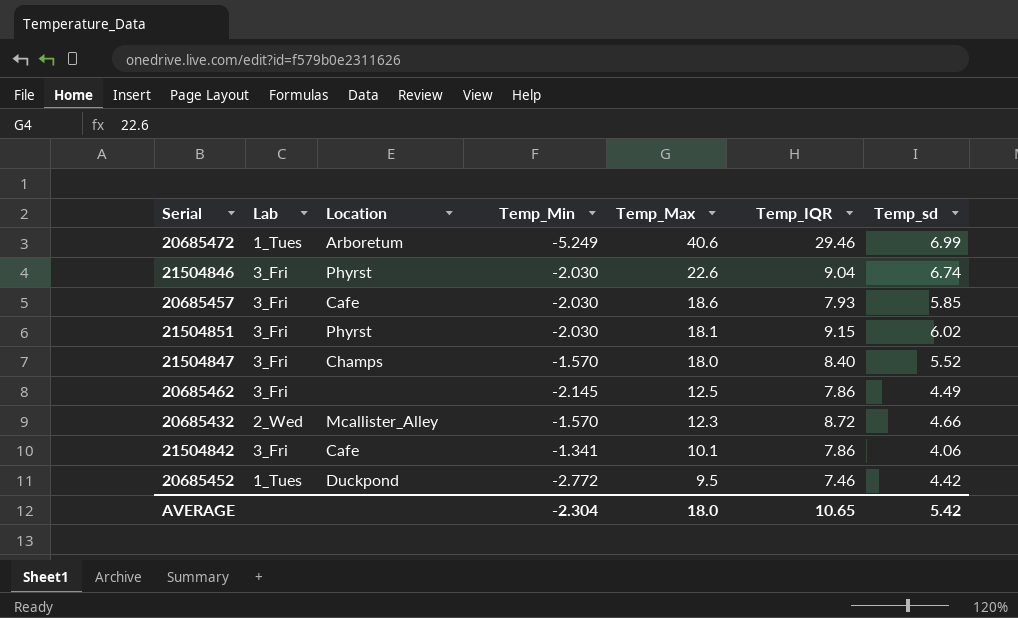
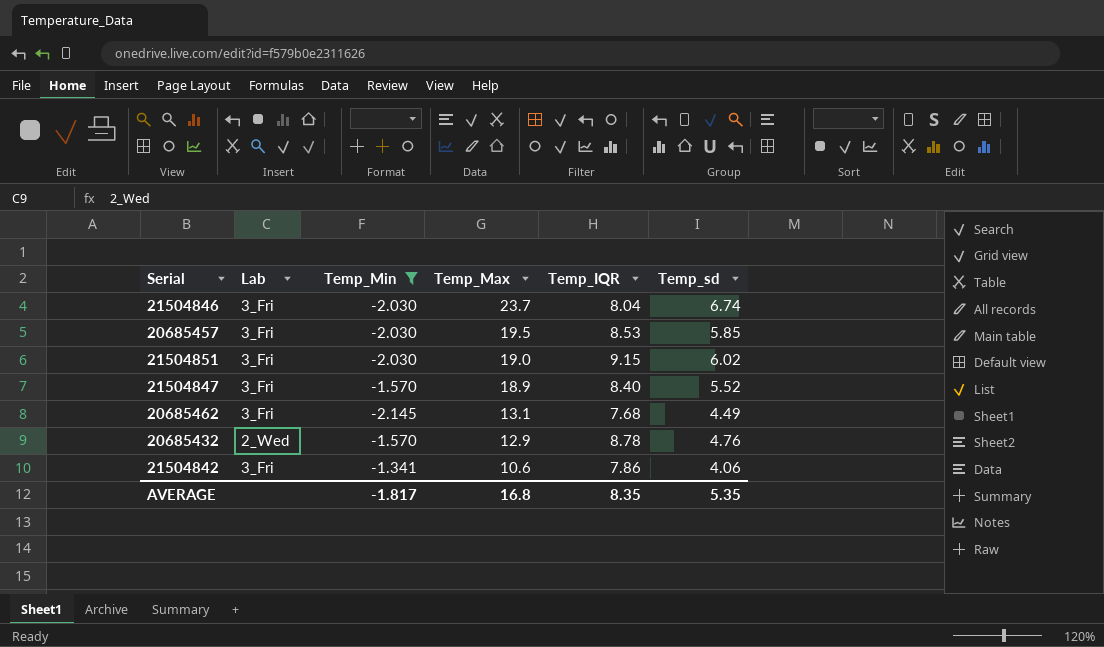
filter: none -> Temp_Min >= -2.145
column Location | position: 3 -> none
21504846 | Temp_Max: 22.6 -> 23.7
21504846 | Temp_IQR: 9.04 -> 8.04
20685457 | Temp_Max: 18.6 -> 19.5
20685457 | Temp_IQR: 7.93 -> 8.53
21504851 | Temp_Max: 18.1 -> 19.0
21504847 | Temp_Max: 18.0 -> 18.9
20685462 | Temp_Max: 12.5 -> 13.1
20685462 | Temp_IQR: 7.86 -> 7.68
20685432 | Temp_Max: 12.3 -> 12.9
20685432 | Temp_IQR: 8.72 -> 8.78
20685432 | Temp_sd: 4.66 -> 4.76
21504842 | Temp_Max: 10.1 -> 10.6
AVERAGE | Temp_Min: -2.304 -> -1.817
AVERAGE | Temp_Max: 18.0 -> 16.8
AVERAGE | Temp_IQR: 10.65 -> 8.35
AVERAGE | Temp_sd: 5.42 -> 5.35

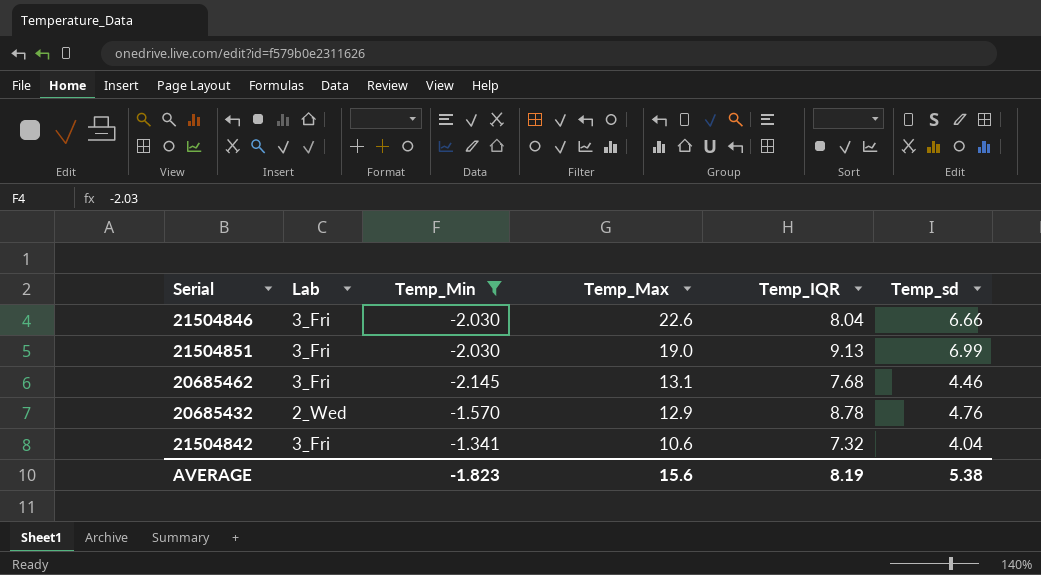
row 20685457: 3_Fri | -2.030 | 19.5 | 8.53 | 5.85 -> none
row 21504847: 3_Fri | -1.570 | 18.9 | 8.40 | 5.52 -> none
21504846 | Temp_Max: 23.7 -> 22.6
21504846 | Temp_sd: 6.74 -> 6.66
21504851 | Temp_IQR: 9.15 -> 9.13
21504851 | Temp_sd: 6.02 -> 6.99
20685462 | Temp_sd: 4.49 -> 4.46
21504842 | Temp_IQR: 7.86 -> 7.32
21504842 | Temp_sd: 4.06 -> 4.04
AVERAGE | Temp_Min: -1.817 -> -1.823
AVERAGE | Temp_Max: 16.8 -> 15.6
AVERAGE | Temp_IQR: 8.35 -> 8.19
AVERAGE | Temp_sd: 5.35 -> 5.38

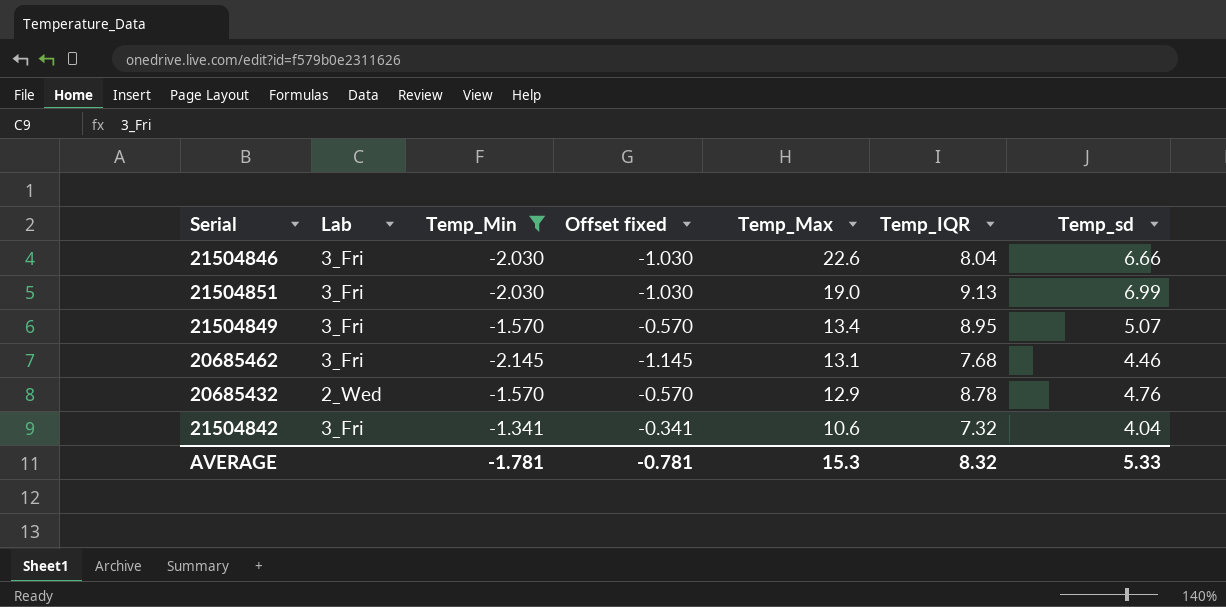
column Offset fixed | formula: none -> [Temp_Min] + 1
row 21504849: none -> 3_Fri | -1.570 | -0.570 | 13.4 | 8.95 | 5.07
AVERAGE | Temp_Min: -1.823 -> -1.781
AVERAGE | Temp_Max: 15.6 -> 15.3
AVERAGE | Temp_IQR: 8.19 -> 8.32
AVERAGE | Temp_sd: 5.38 -> 5.33

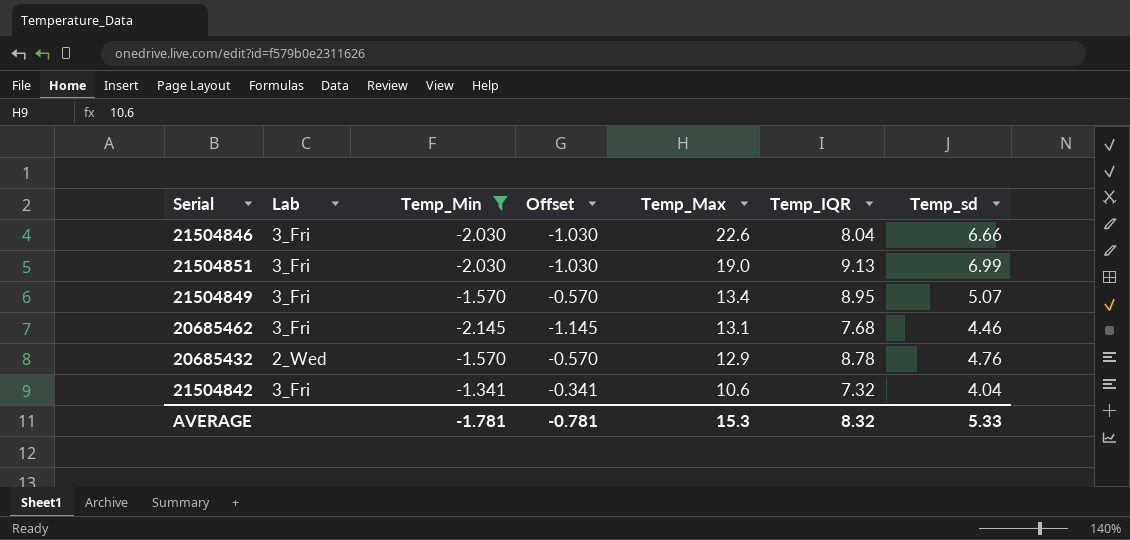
column name: Offset fixed -> Offset

